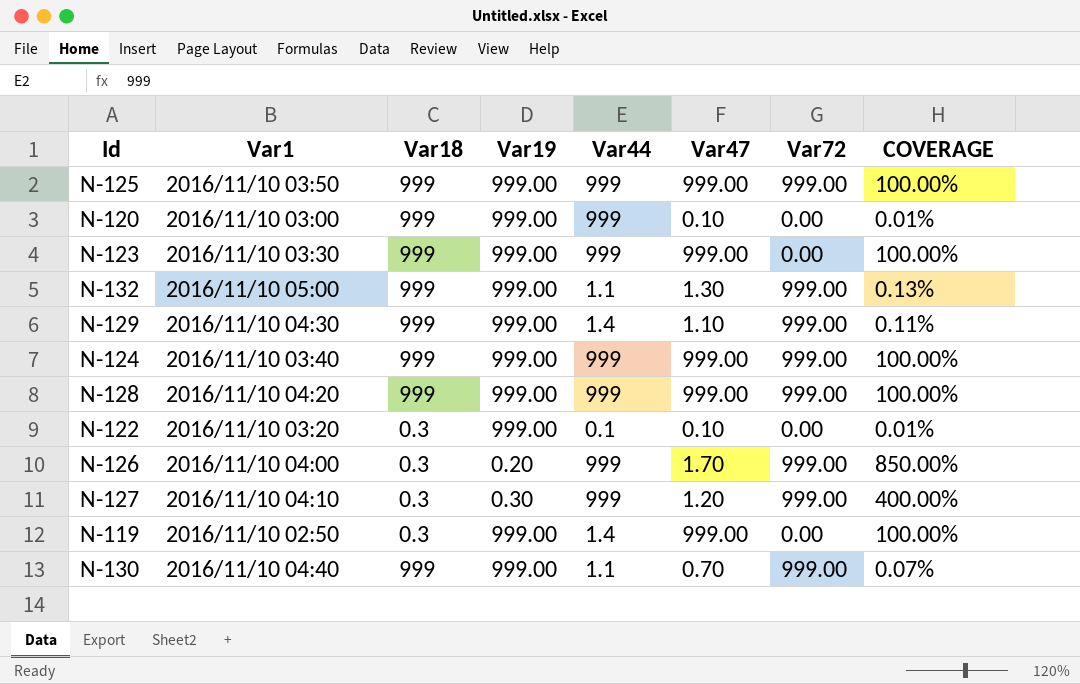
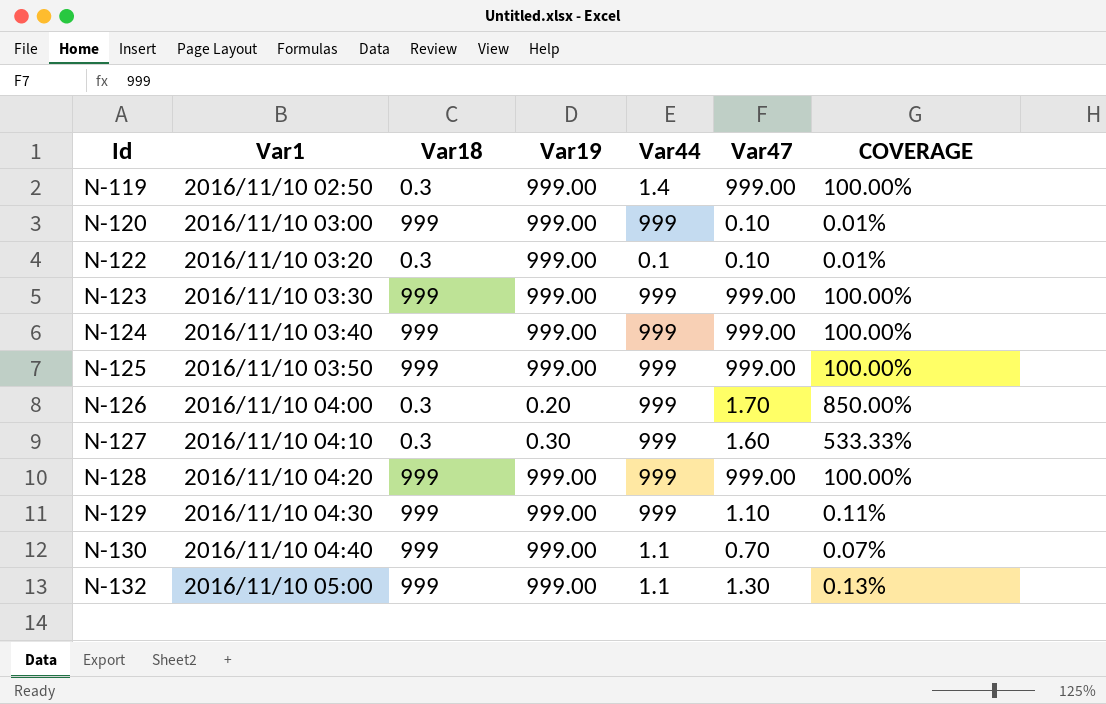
row order: none -> Id ascending
column Var72 | position: 7 -> none
N-127 | Var47: 1.20 -> 1.60
N-127 | COVERAGE: 400.00% -> 533.33%
N-129 | Var44: 1.4 -> 999

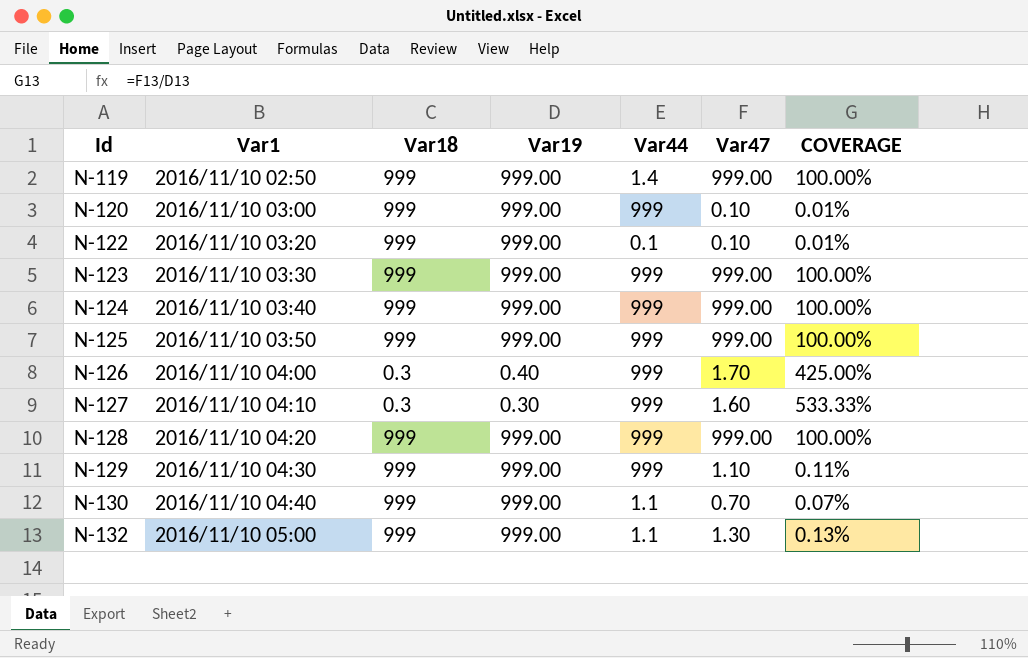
N-119 | Var18: 0.3 -> 999
N-122 | Var18: 0.3 -> 999
N-126 | Var19: 0.20 -> 0.40
N-126 | COVERAGE: 850.00% -> 425.00%

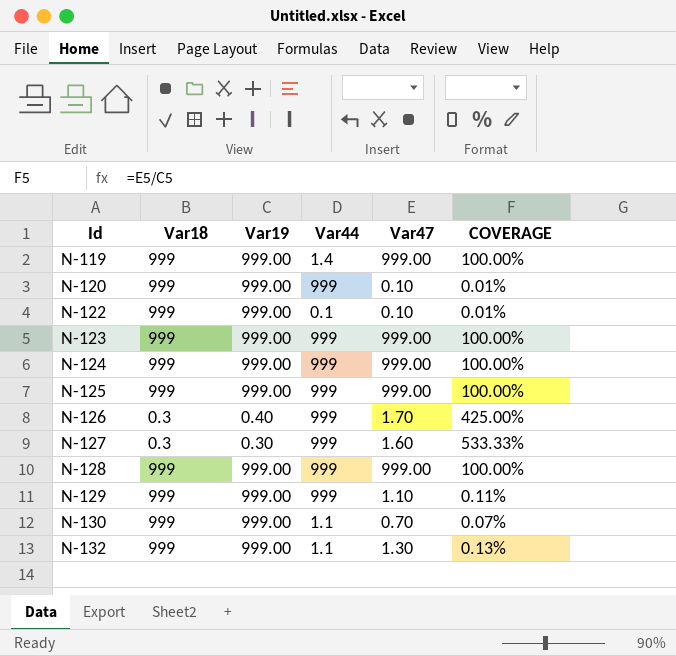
column Var1 | position: 2 -> none

